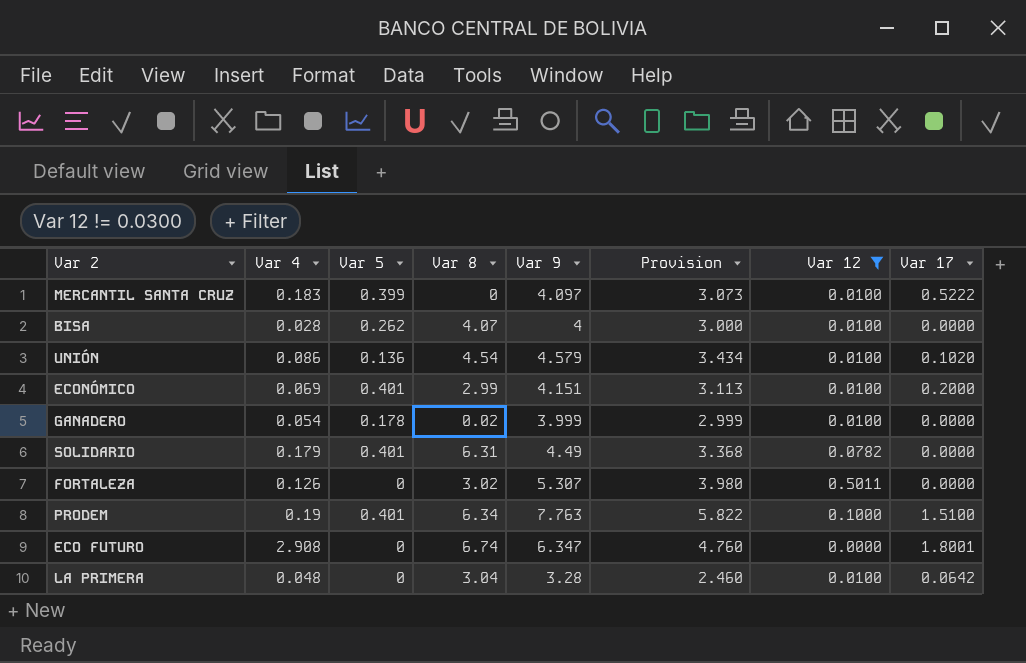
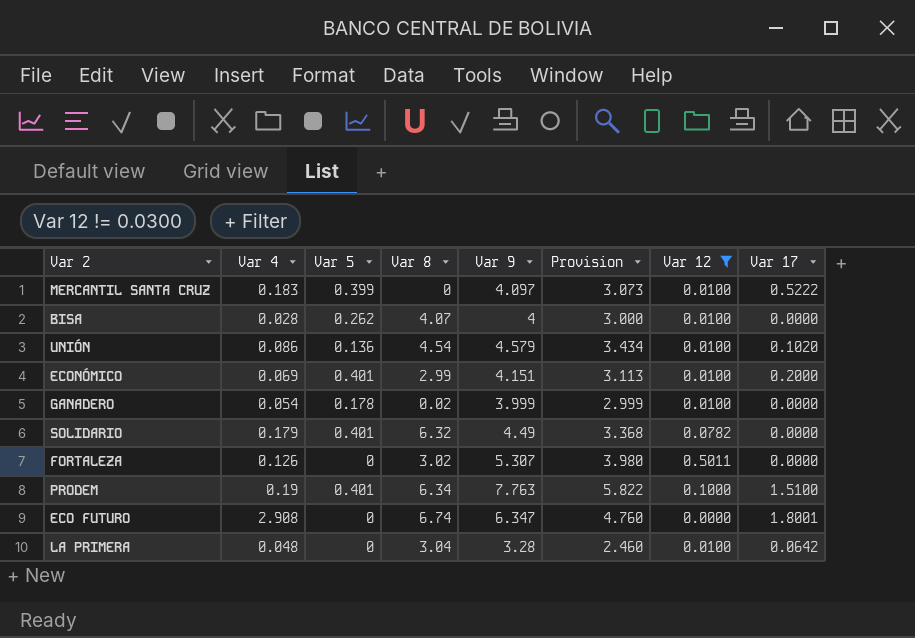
SOLIDARIO | Var 8: 6.31 -> 6.32

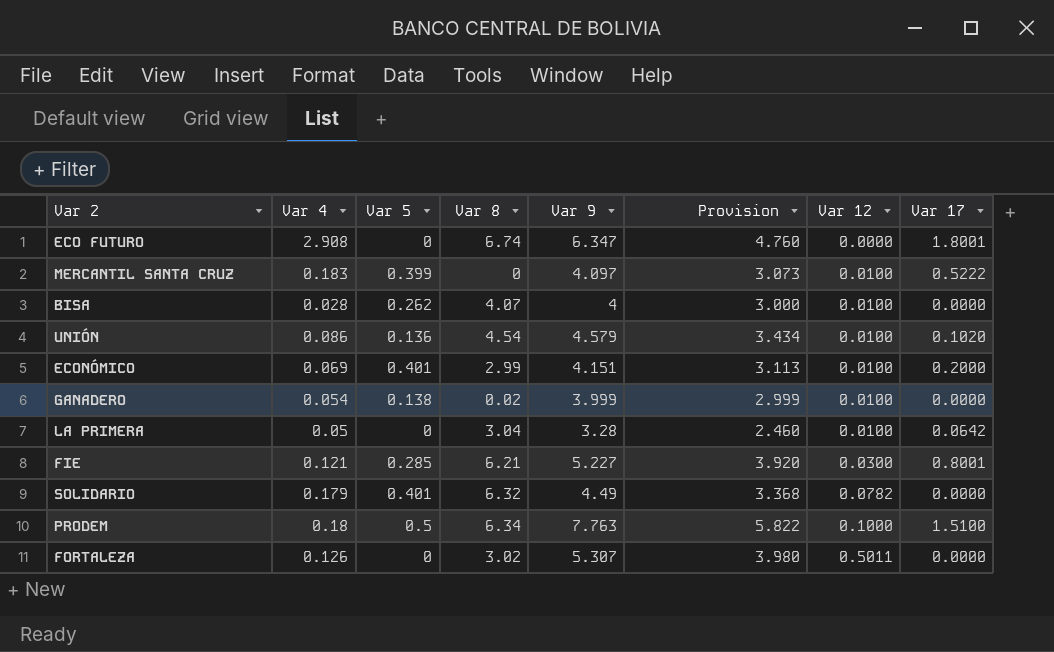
filter: Var 12 != 0.0300 -> none
row order: none -> Var 12 ascending
GANADERO | Var 5: 0.178 -> 0.138
LA PRIMERA | Var 4: 0.048 -> 0.05
PRODEM | Var 4: 0.19 -> 0.18
PRODEM | Var 5: 0.401 -> 0.5

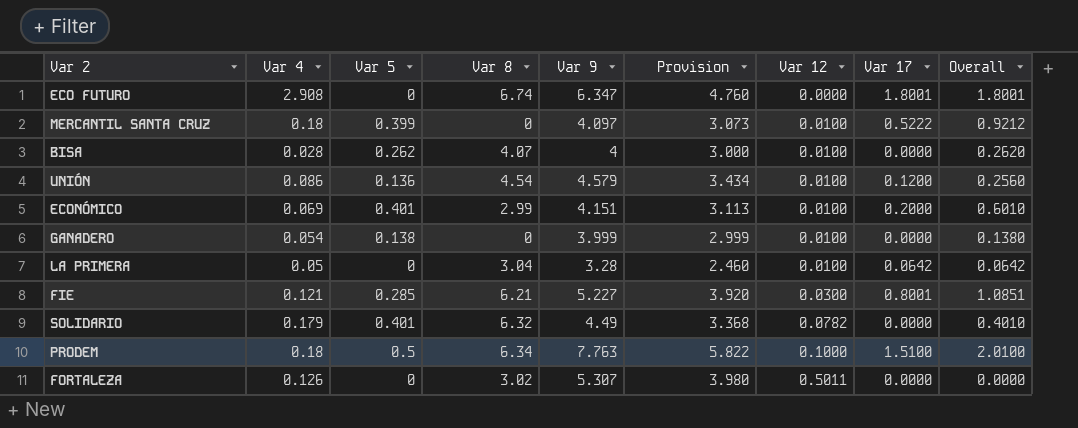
column Overall | formula: none -> [Var 5] + [Var 17]
MERCANTIL SANTA CRUZ | Var 4: 0.183 -> 0.18
UNIÓN | Var 17: 0.1020 -> 0.1200
GANADERO | Var 8: 0.02 -> 0

